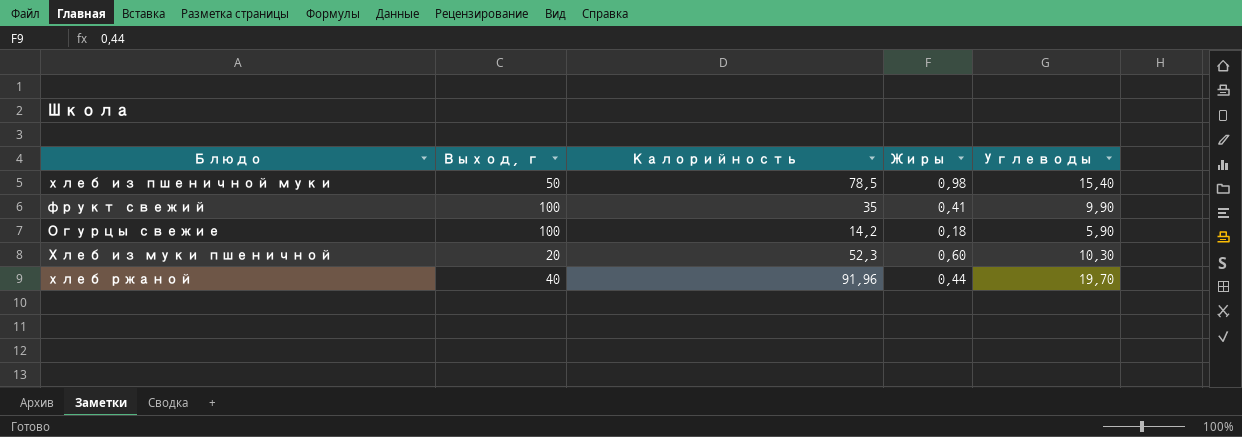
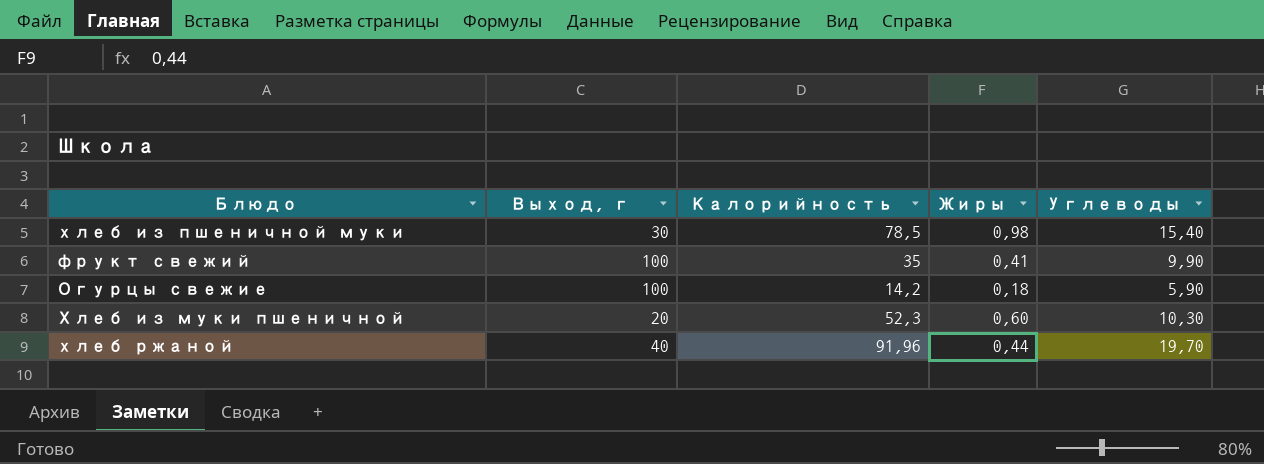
хлеб из пшеничной муки | Выход, г: 50 -> 30

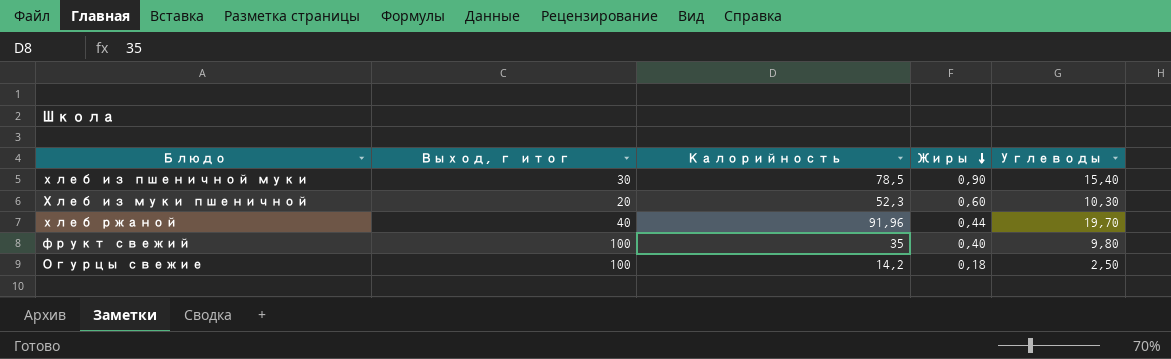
row order: none -> Жиры descending
column name: Выход, г -> Выход, г итог
хлеб из пшеничной муки | Жиры: 0,98 -> 0,90
фрукт свежий | Жиры: 0,41 -> 0,40
фрукт свежий | Углеводы: 9,90 -> 9,80
Огурцы свежие | Углеводы: 5,90 -> 2,50

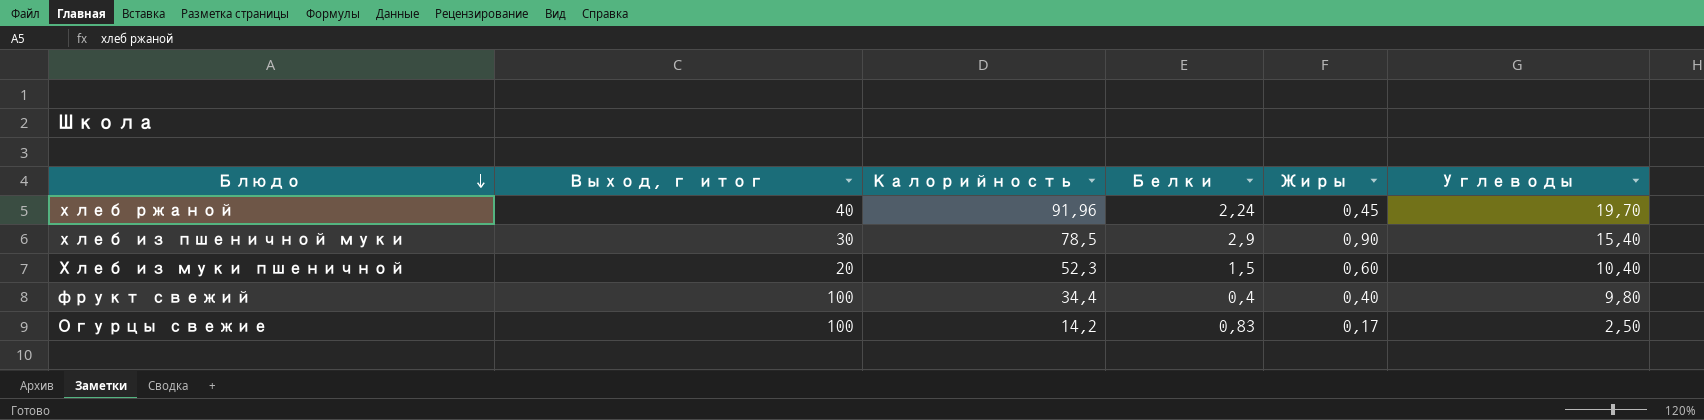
row order: Жиры descending -> Блюдо descending
column Белки | position: none -> 4
хлеб ржаной | Жиры: 0,44 -> 0,45
Хлеб из муки пшеничной | Углеводы: 10,30 -> 10,40
фрукт свежий | Калорийность: 35 -> 34,4
Огурцы свежие | Жиры: 0,18 -> 0,17

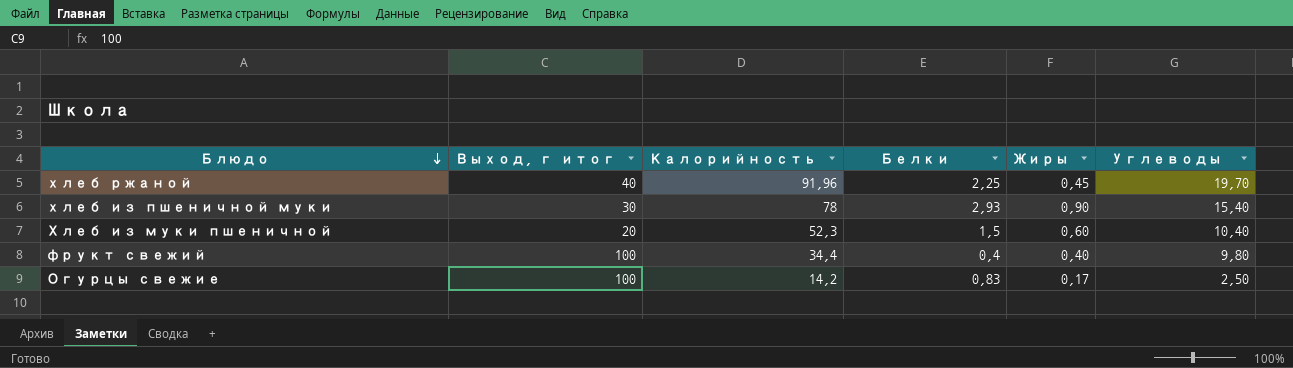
хлеб ржаной | Белки: 2,24 -> 2,25
хлеб из пшеничной муки | Калорийность: 78,5 -> 78
хлеб из пшеничной муки | Белки: 2,9 -> 2,93

